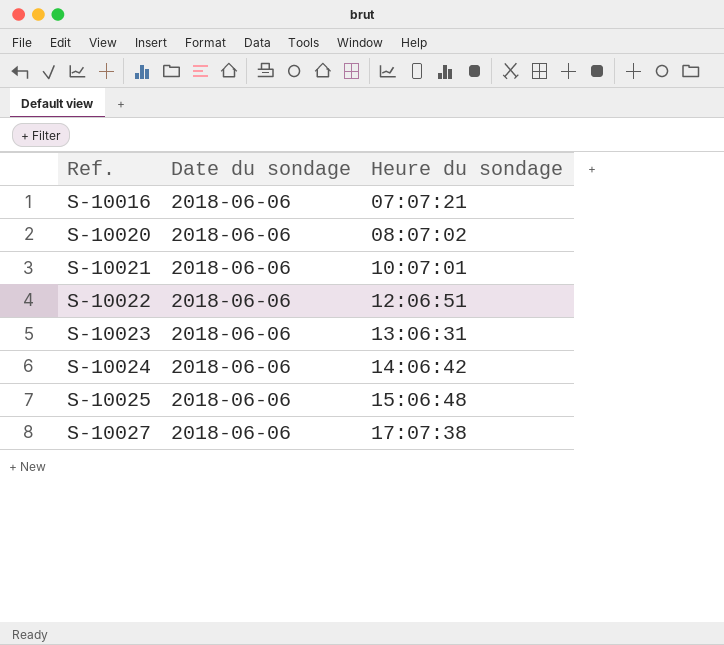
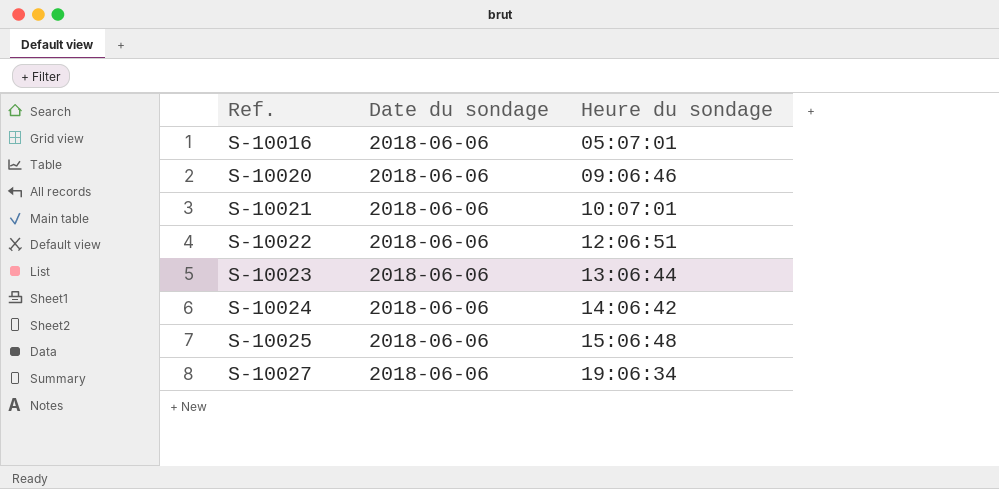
S-10016 | Heure du sondage: 07:07:21 -> 05:07:01
S-10020 | Heure du sondage: 08:07:02 -> 09:06:46
S-10023 | Heure du sondage: 13:06:31 -> 13:06:44
S-10027 | Heure du sondage: 17:07:38 -> 19:06:34

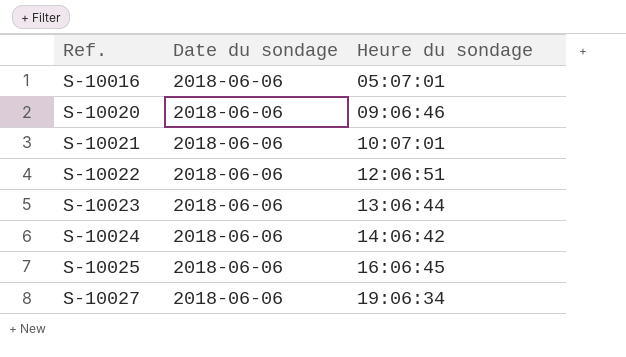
S-10025 | Heure du sondage: 15:06:48 -> 16:06:45

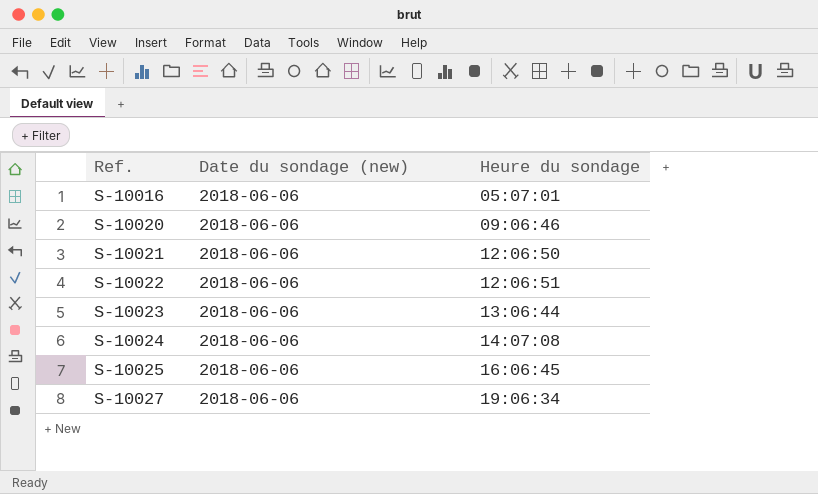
column name: Date du sondage -> Date du sondage (new)
S-10021 | Heure du sondage: 10:07:01 -> 12:06:50
S-10024 | Heure du sondage: 14:06:42 -> 14:07:08

